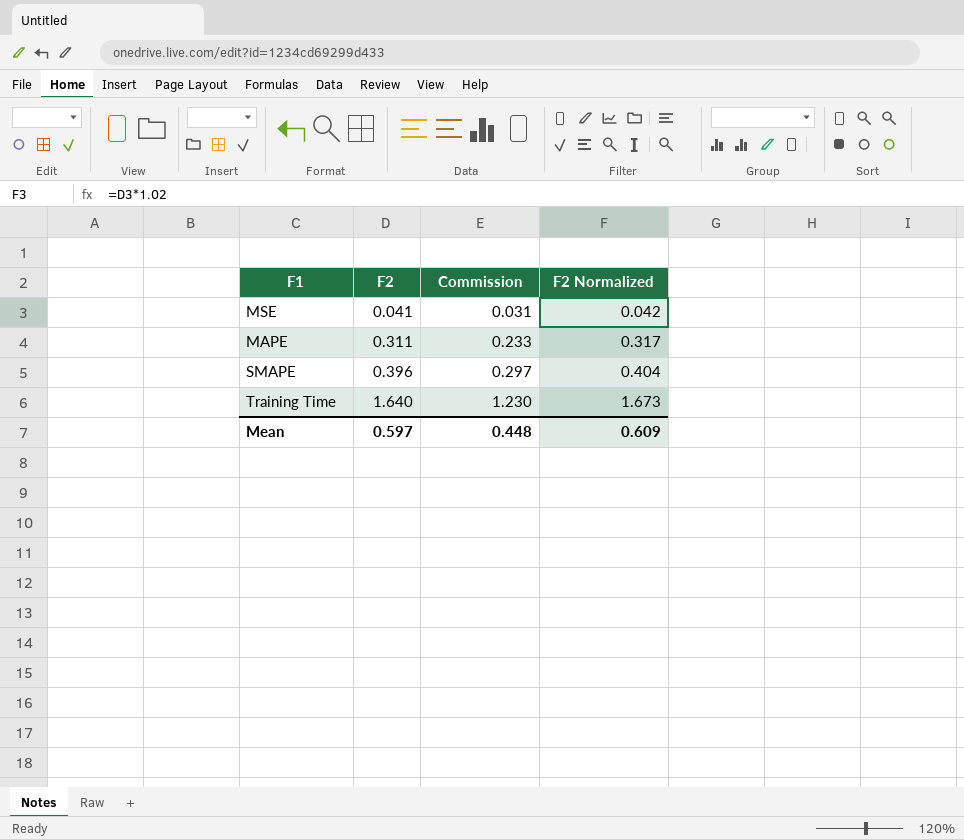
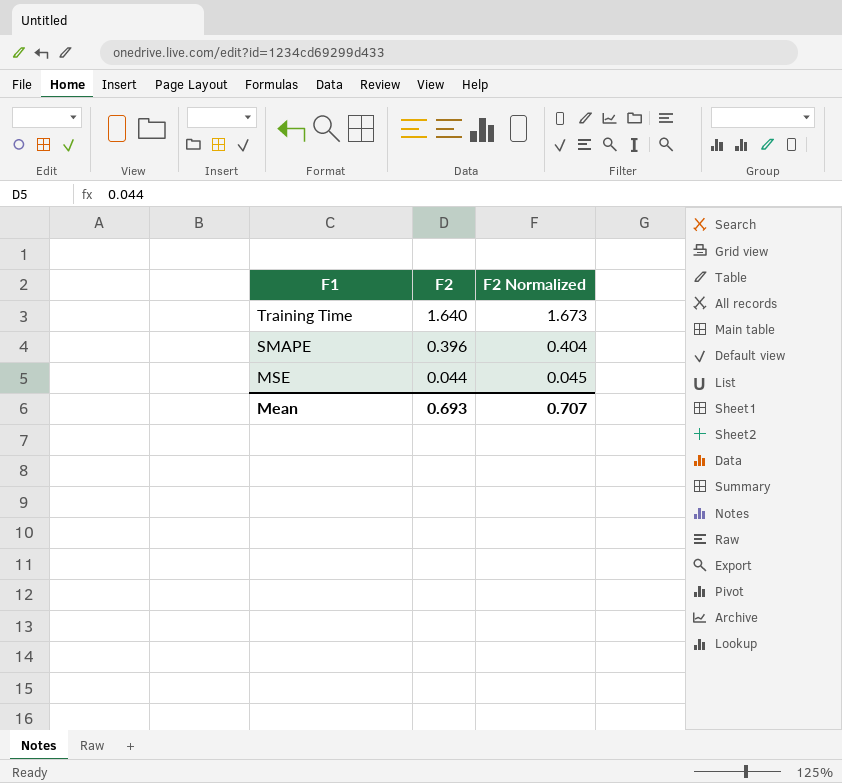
row order: F2 ascending -> F1 descending
column Commission | formula: [F2] * 0.75 -> none
row MAPE: 0.311 | 0.233 | 0.317 -> none
MSE | F2: 0.041 -> 0.044
MSE | F2 Normalized: 0.042 -> 0.045
Mean | F2: 0.597 -> 0.693
Mean | F2 Normalized: 0.609 -> 0.707

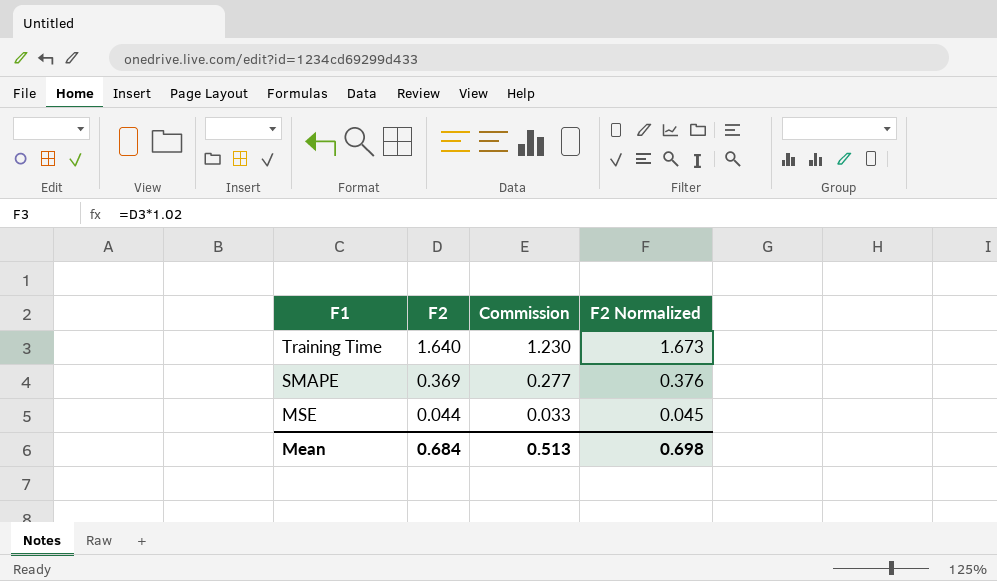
column Commission | formula: none -> [F2] * 0.75
SMAPE | F2: 0.396 -> 0.369
SMAPE | F2 Normalized: 0.404 -> 0.376
Mean | F2: 0.693 -> 0.684
Mean | F2 Normalized: 0.707 -> 0.698

